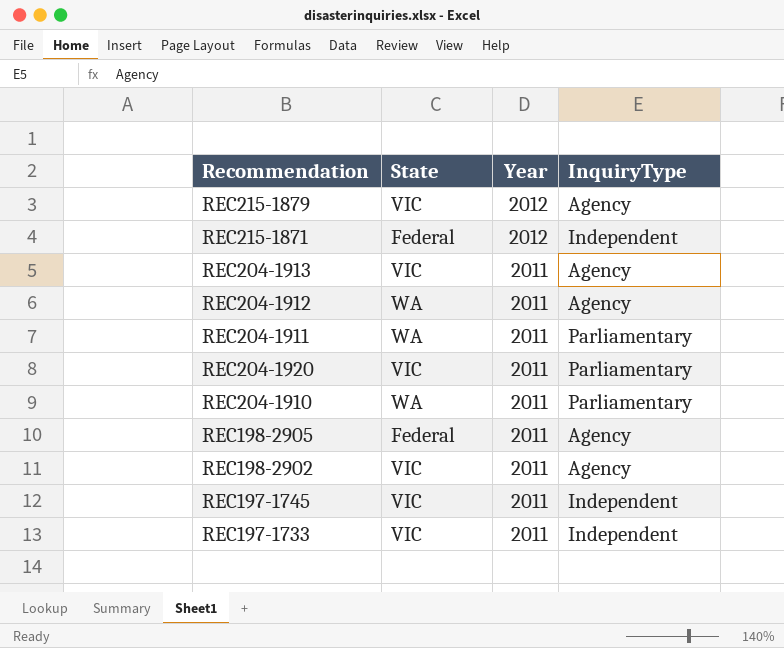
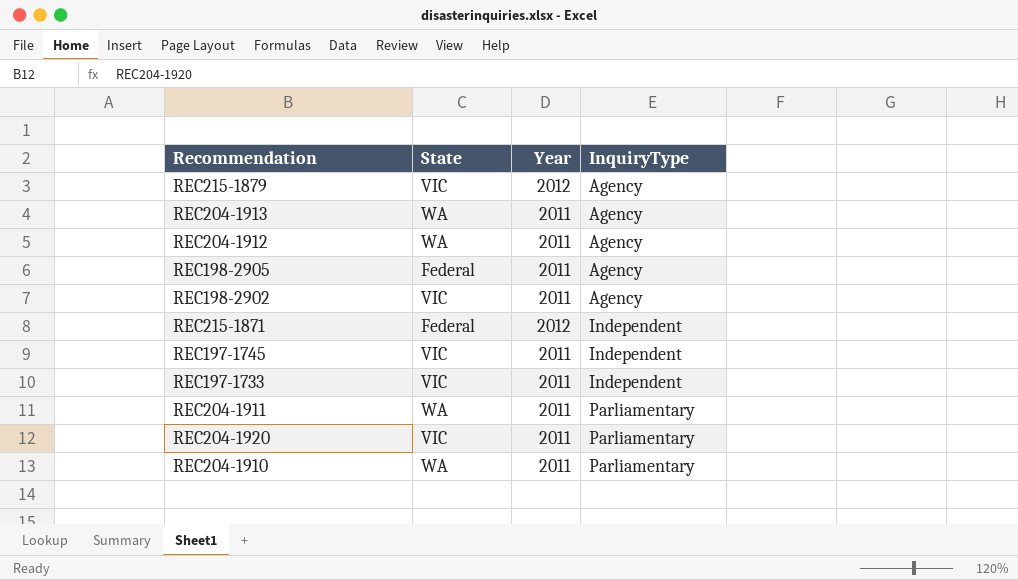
row order: Year descending -> InquiryType ascending
REC204-1913 | State: VIC -> WA

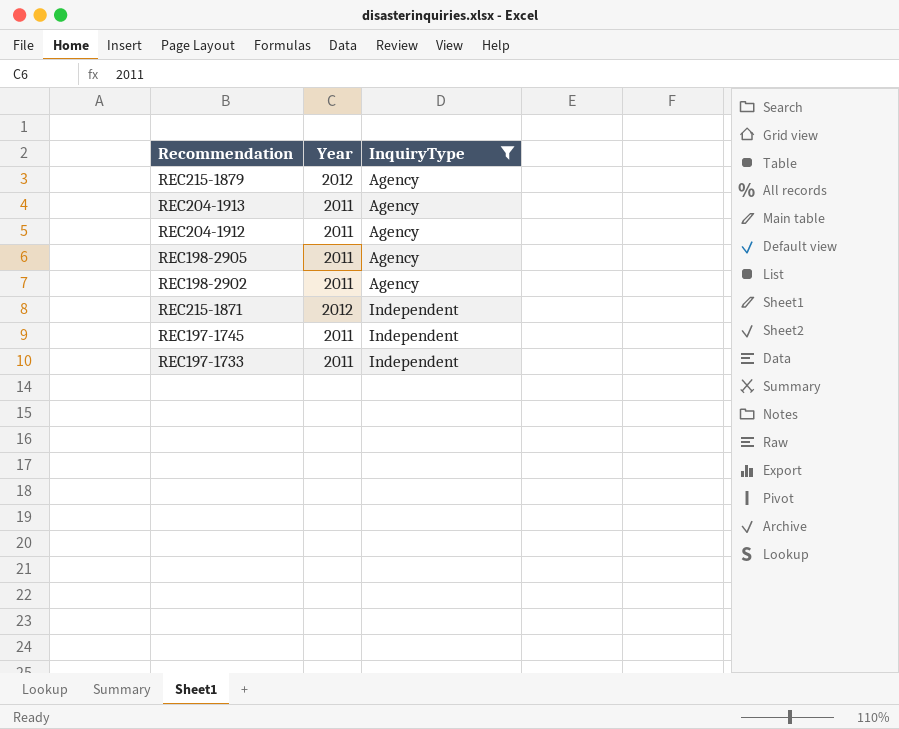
filter: none -> InquiryType != Parliamentary
column State | position: 2 -> none

